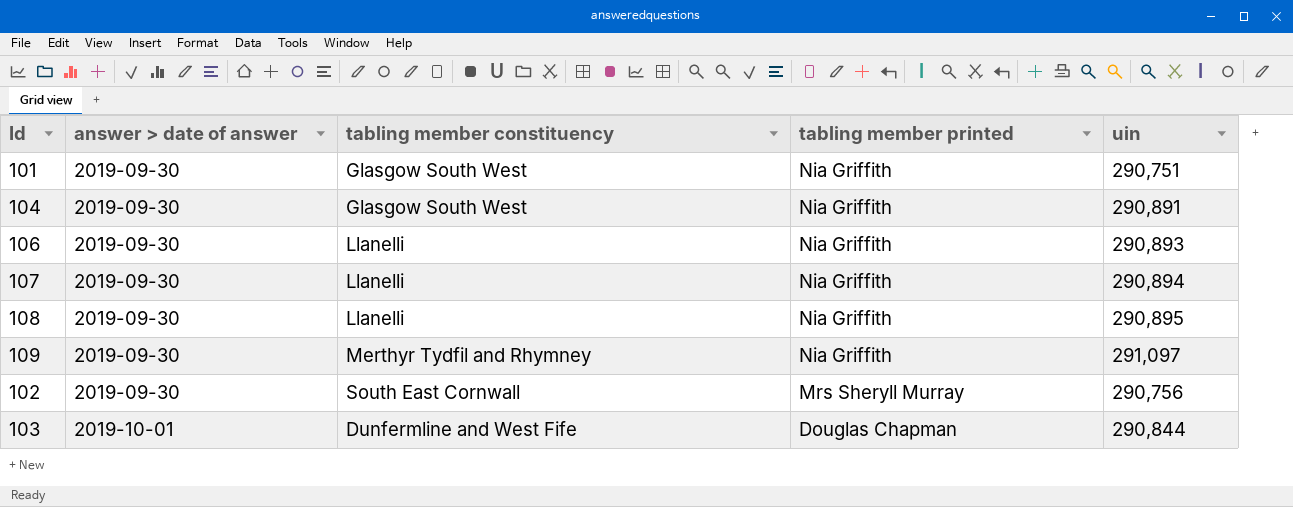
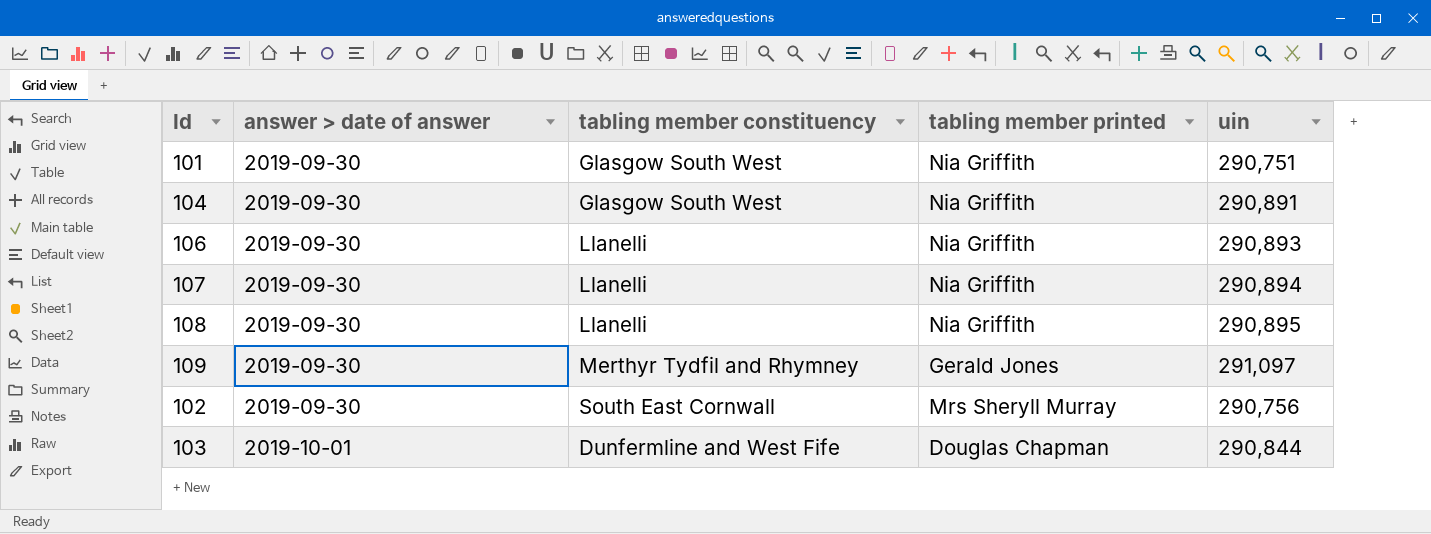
109 | tabling member printed: Nia Griffith -> Gerald Jones

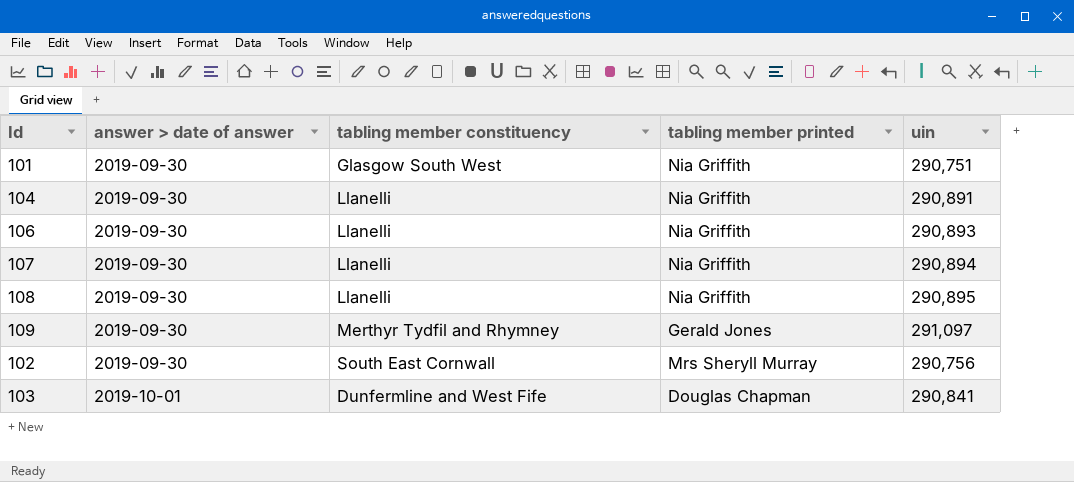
104 | tabling member constituency: Glasgow South West -> Llanelli
103 | uin: 290,844 -> 290,841

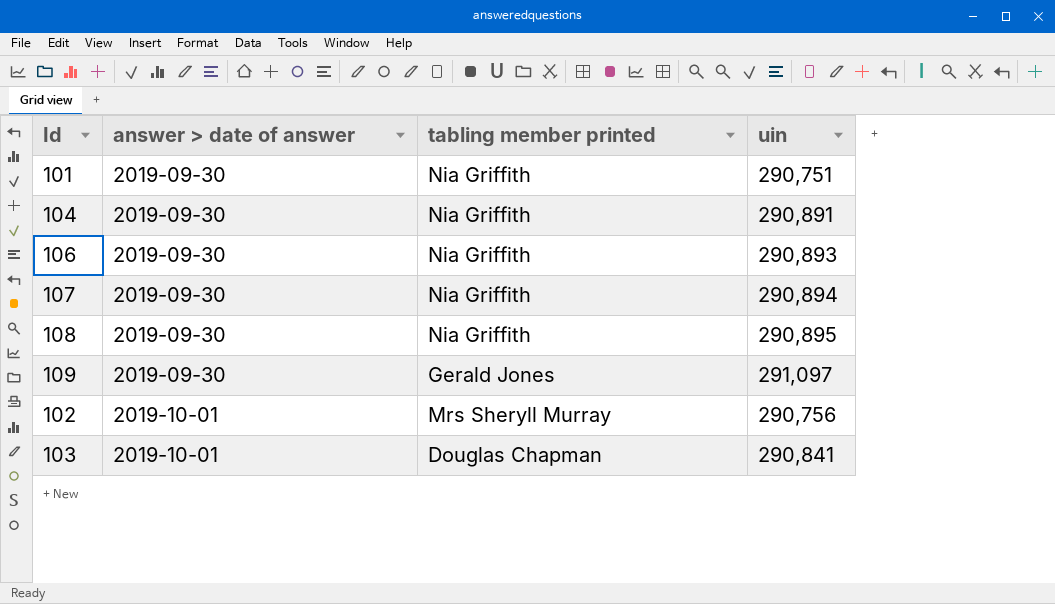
column tabling member constituency | position: 3 -> none
102 | answer > date of answer: 2019-09-30 -> 2019-10-01

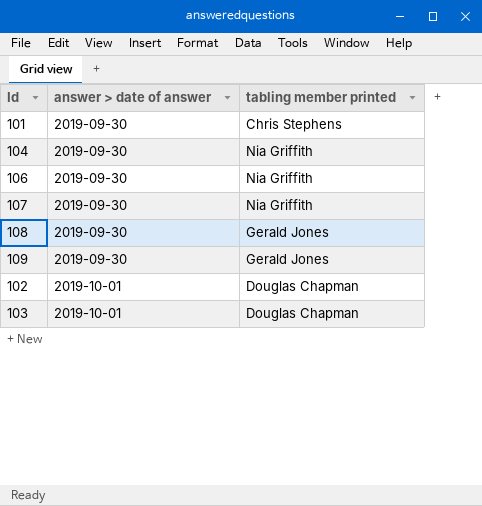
column uin | position: 4 -> none
101 | tabling member printed: Nia Griffith -> Chris Stephens
108 | tabling member printed: Nia Griffith -> Gerald Jones
102 | tabling member printed: Mrs Sheryll Murray -> Douglas Chapman

